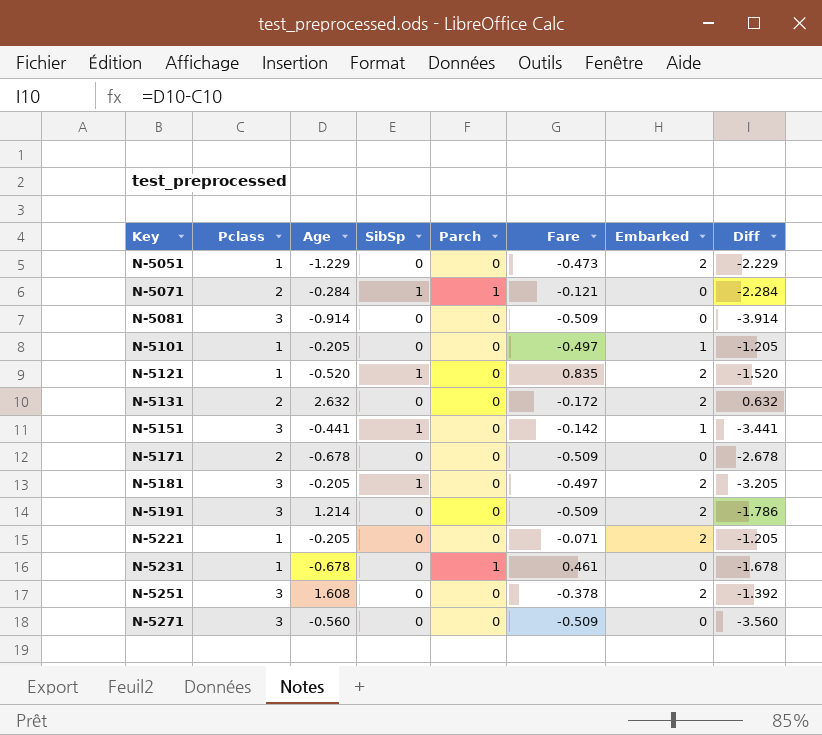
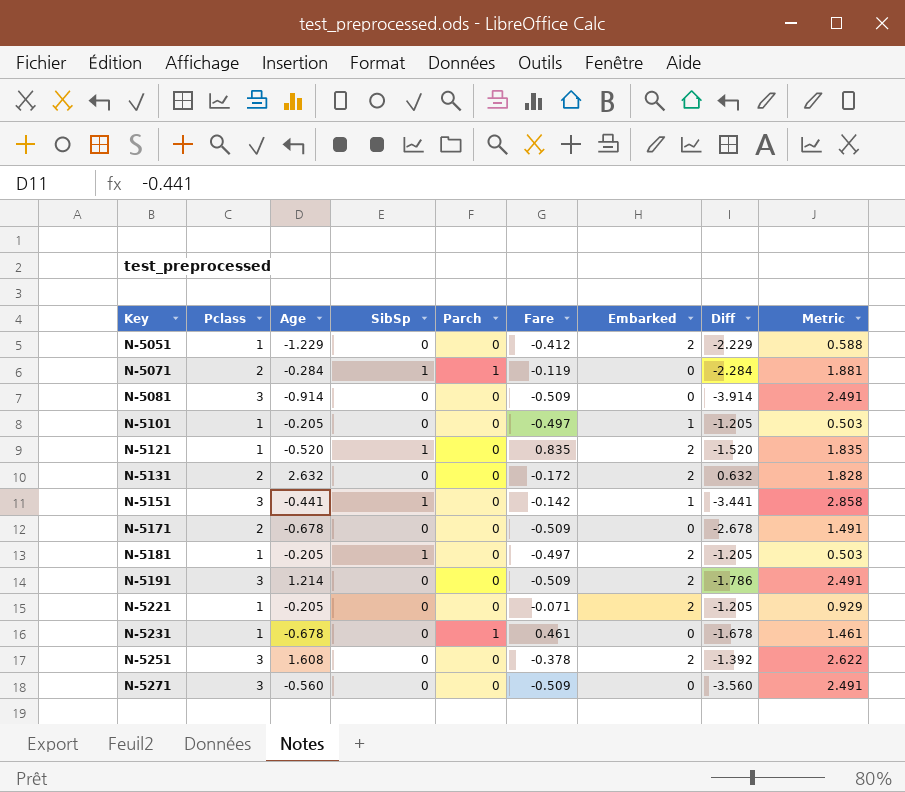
column Metric | formula: none -> [Pclass] + [Fare]
N-5051 | Fare: -0.473 -> -0.412
N-5071 | Fare: -0.121 -> -0.119
N-5181 | Pclass: 3 -> 1
N-5181 | Diff: -3.205 -> -1.205

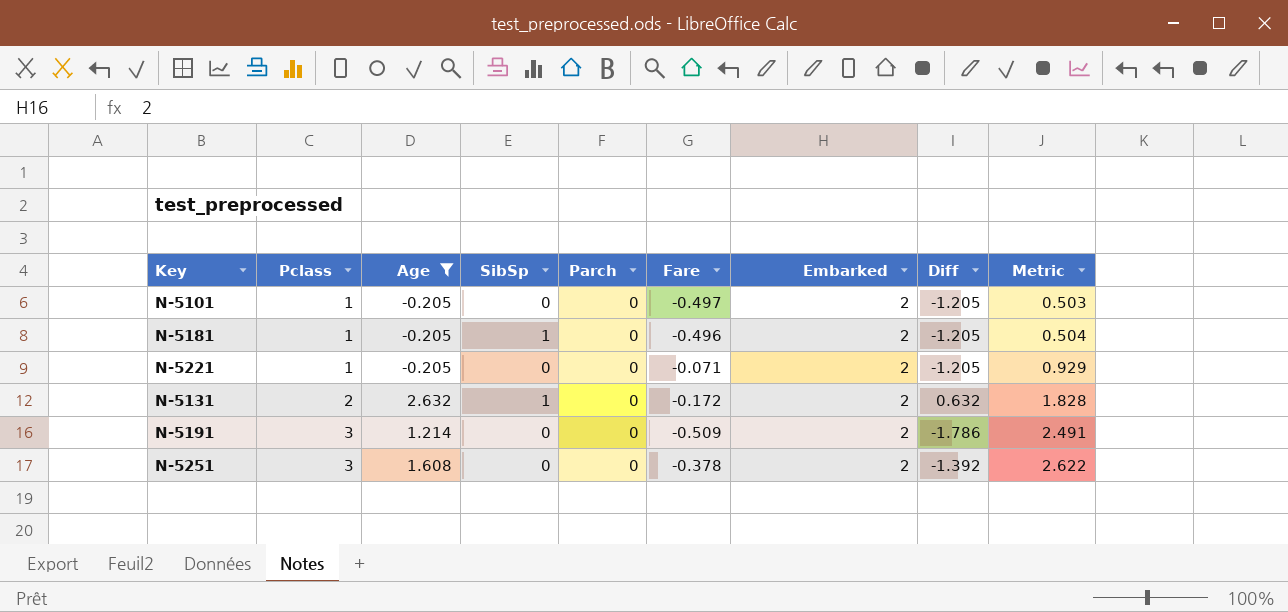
filter: none -> Age >= -0.205
row order: Key ascending -> Pclass ascending
N-5101 | Embarked: 1 -> 2
N-5181 | Fare: -0.497 -> -0.496
N-5181 | Metric: 0.503 -> 0.504
N-5131 | SibSp: 0 -> 1

